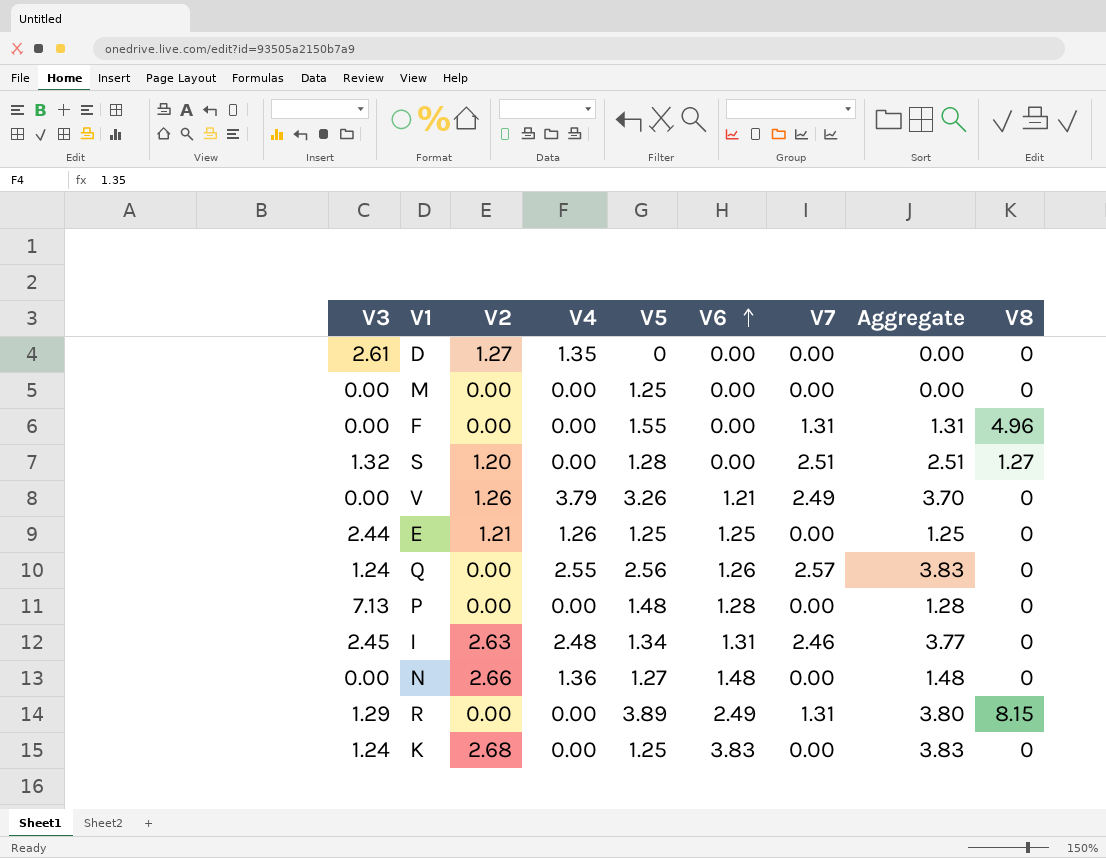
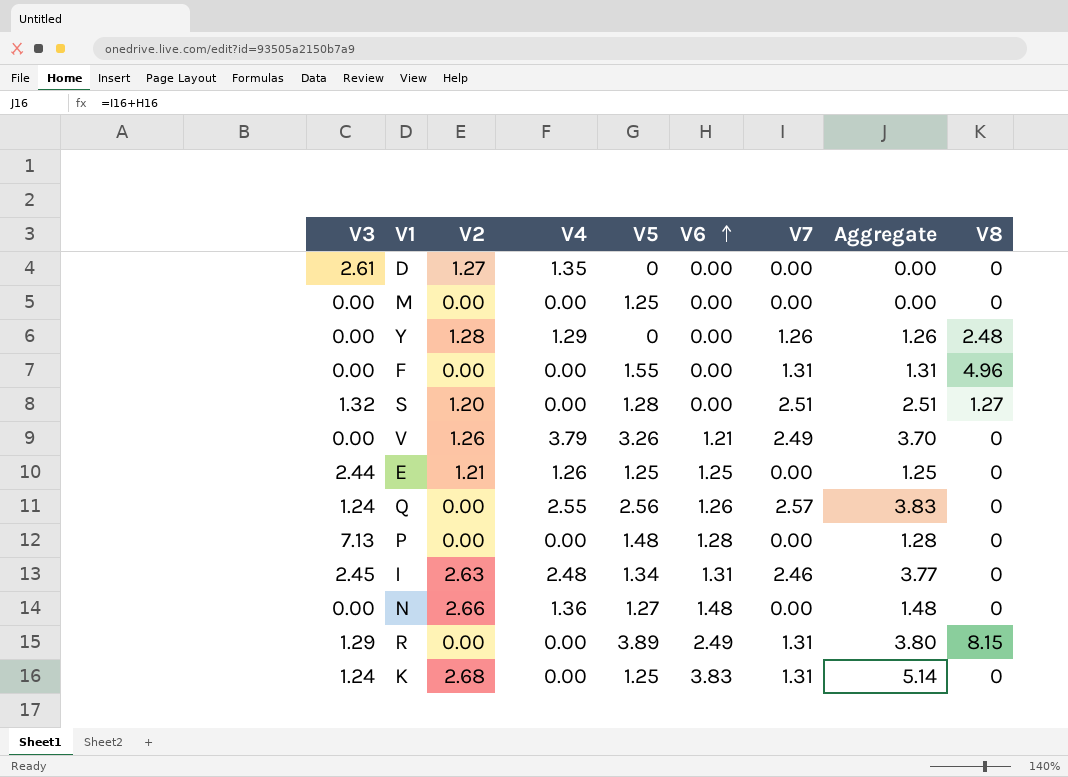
row Y: none -> 0.00 | 1.28 | 1.29 | 0 | 0.00 | 1.26 | 1.26 | 2.48
K | V7: 0.00 -> 1.31
K | Aggregate: 3.83 -> 5.14

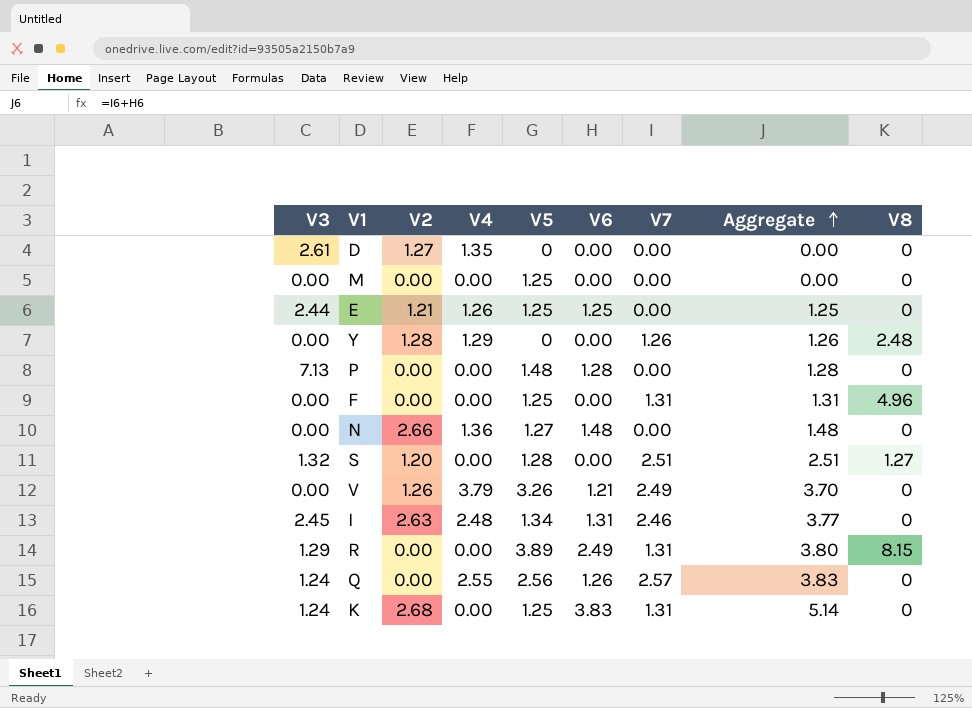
row order: V6 ascending -> Aggregate ascending
F | V5: 1.55 -> 1.25

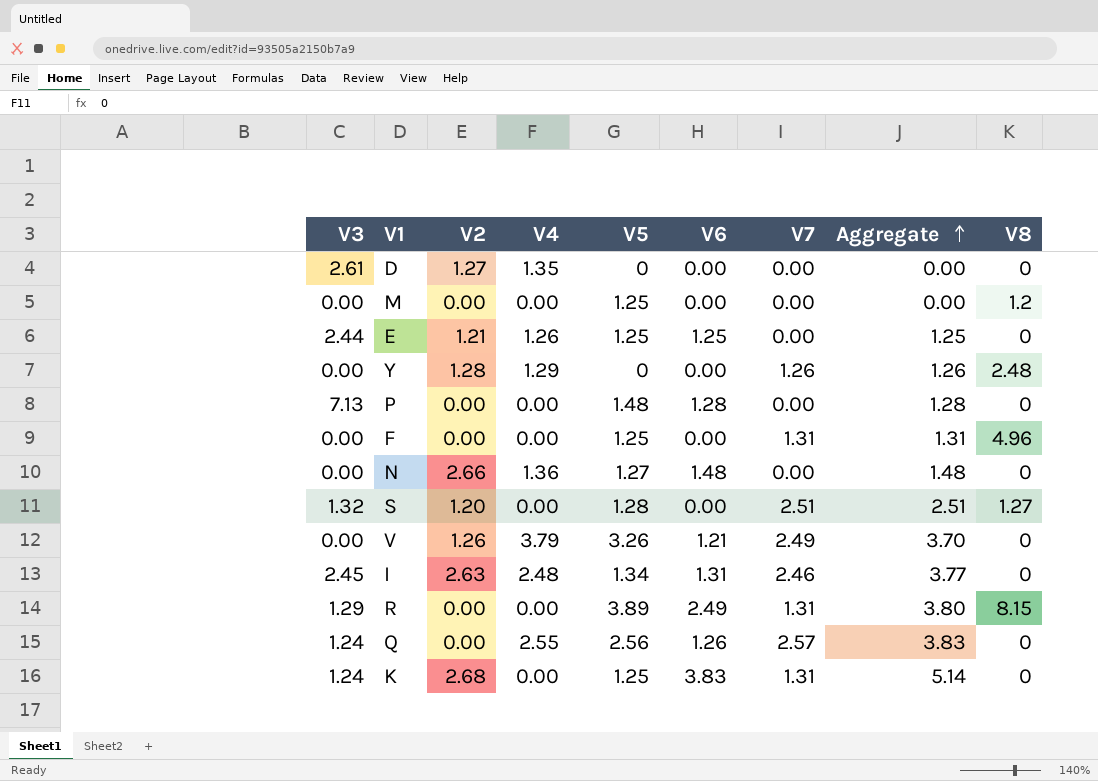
M | V8: 0 -> 1.2

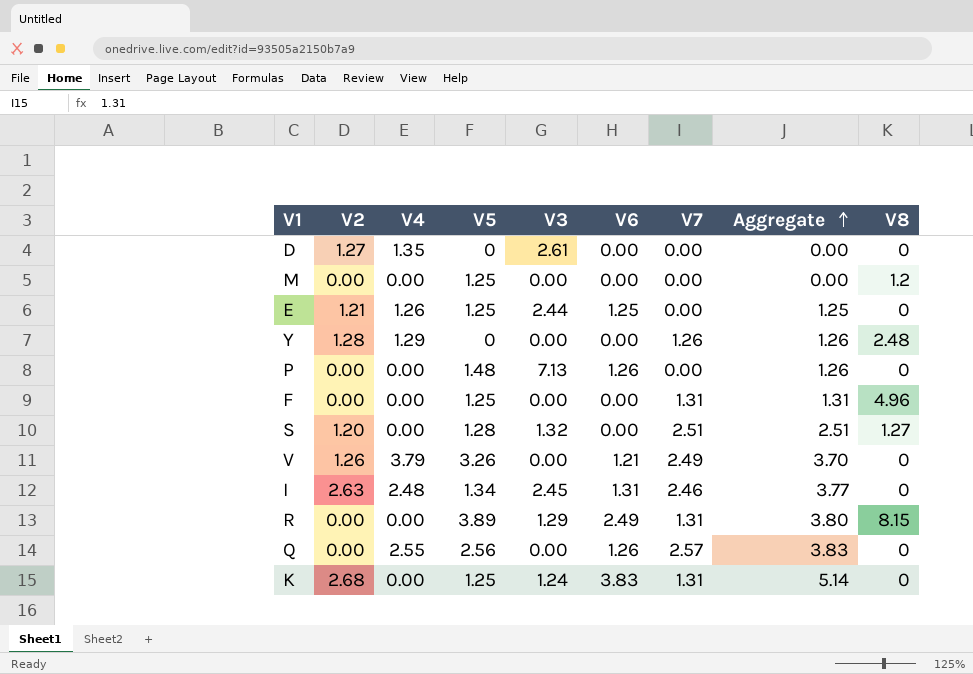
column V3 | position: 1 -> 5
row N: 0.00 | 2.66 | 1.36 | 1.27 | 1.48 | 0.00 | 1.48 | 0 -> none
P | V6: 1.28 -> 1.26
P | Aggregate: 1.28 -> 1.26
Q | V3: 1.24 -> 0.00

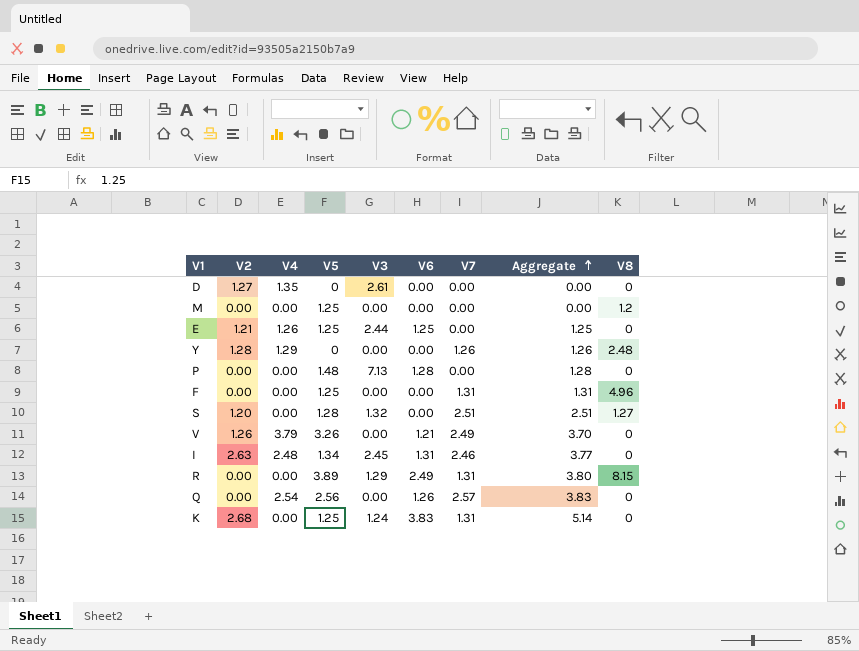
P | V6: 1.26 -> 1.28
P | Aggregate: 1.26 -> 1.28
Q | V4: 2.55 -> 2.54

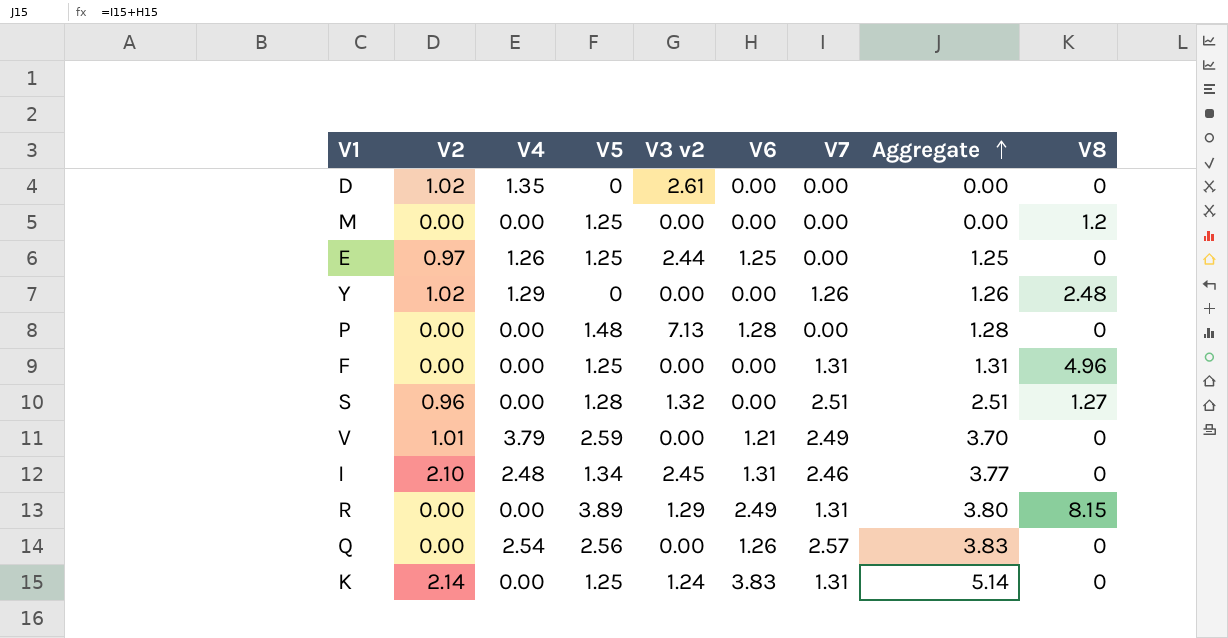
column name: V3 -> V3 v2
D | V2: 1.27 -> 1.02
E | V2: 1.21 -> 0.97
Y | V2: 1.28 -> 1.02
S | V2: 1.20 -> 0.96
V | V2: 1.26 -> 1.01
V | V5: 3.26 -> 2.59
I | V2: 2.63 -> 2.10
K | V2: 2.68 -> 2.14

